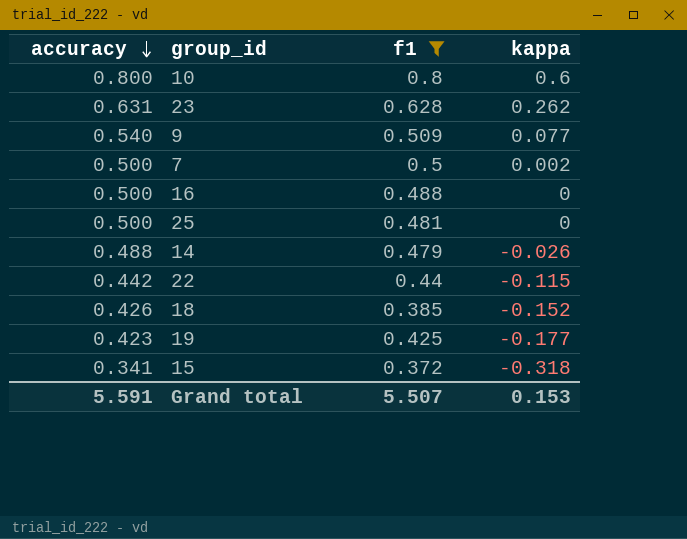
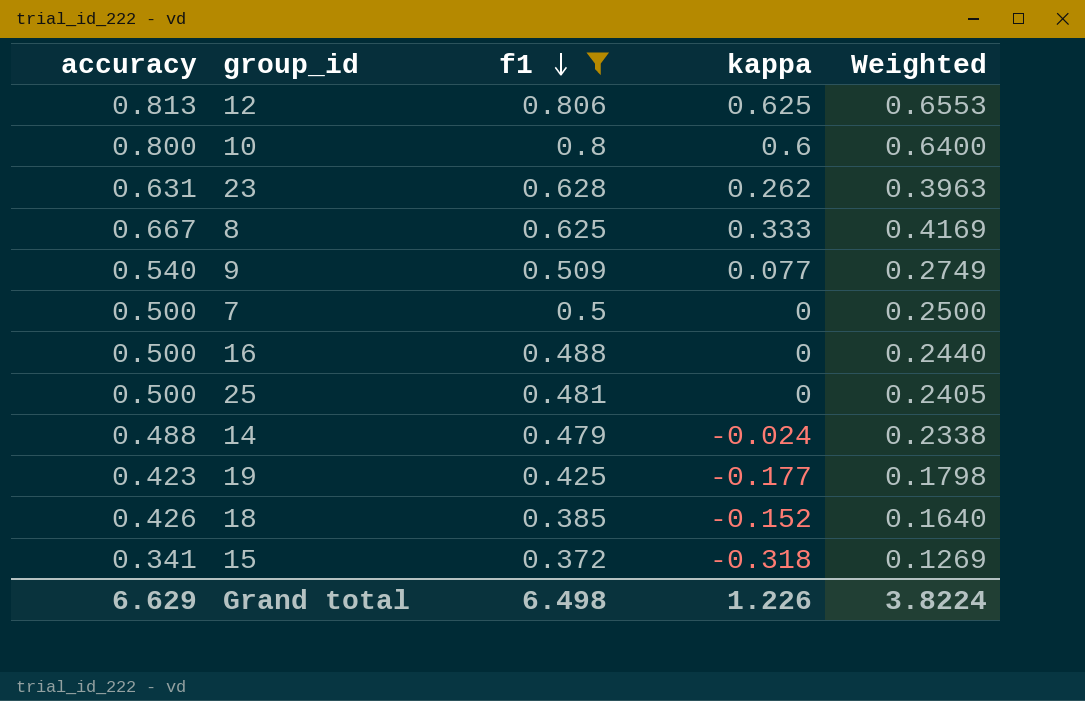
row order: accuracy descending -> f1 descending
column Weighted | formula: none -> [accuracy] * [f1]
row 22: 0.442 | 0.44 | -0.115 -> none
row 12: none -> 0.813 | 0.806 | 0.625 | 0.6553
row 8: none -> 0.667 | 0.625 | 0.333 | 0.4169
7 | kappa: 0.002 -> 0
14 | kappa: -0.026 -> -0.024
Grand total | accuracy: 5.591 -> 6.629
Grand total | f1: 5.507 -> 6.498
Grand total | kappa: 0.153 -> 1.226

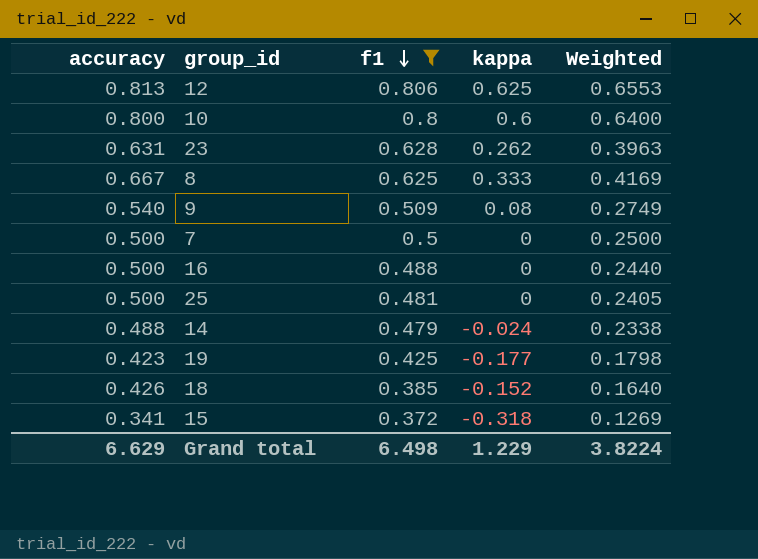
9 | kappa: 0.077 -> 0.08
Grand total | kappa: 1.226 -> 1.229

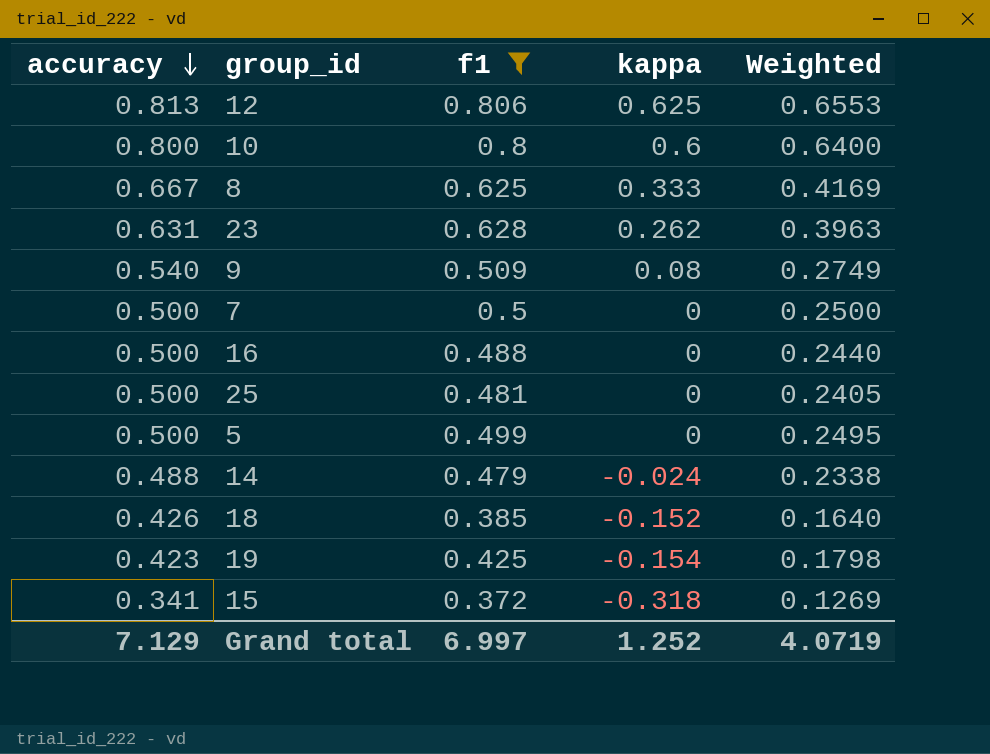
row order: f1 descending -> accuracy descending
row 5: none -> 0.500 | 0.499 | 0 | 0.2495
19 | kappa: -0.177 -> -0.154
Grand total | accuracy: 6.629 -> 7.129
Grand total | f1: 6.498 -> 6.997
Grand total | kappa: 1.229 -> 1.252
Grand total | Weighted: 3.8224 -> 4.0719

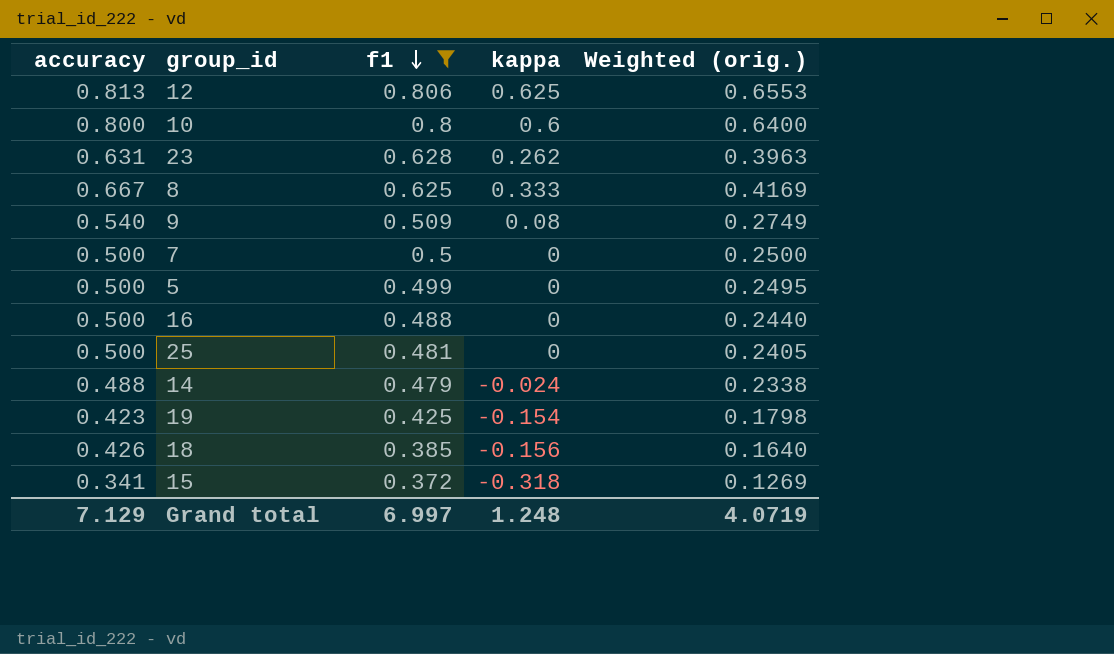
row order: accuracy descending -> f1 descending
column name: Weighted -> Weighted (orig.)
18 | kappa: -0.152 -> -0.156
Grand total | kappa: 1.252 -> 1.248

